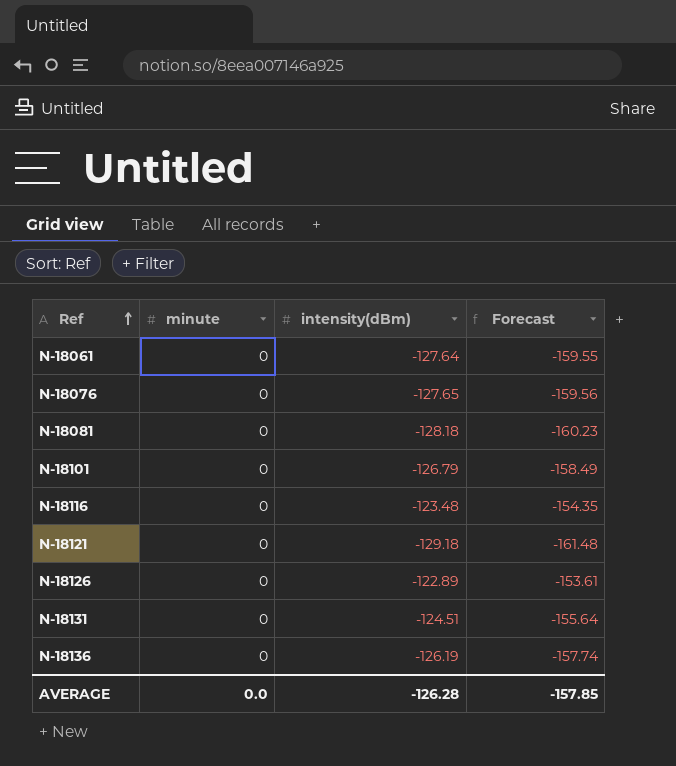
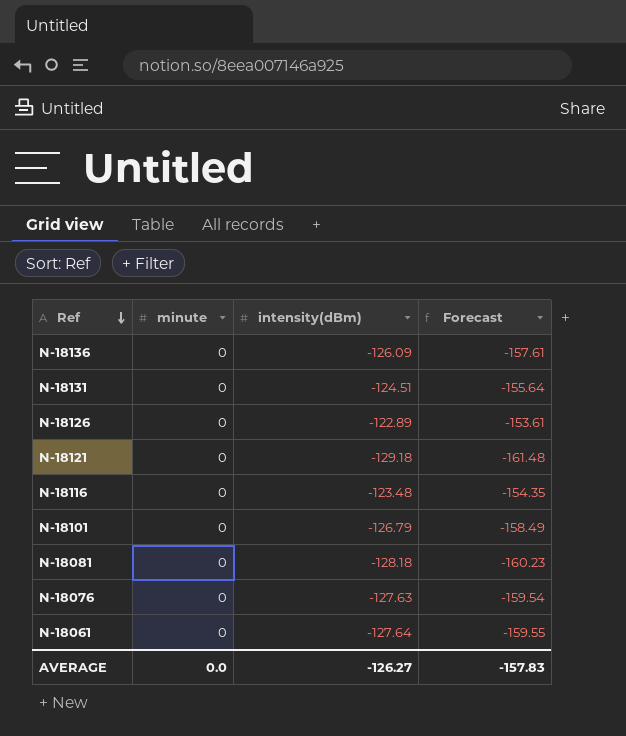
row order: Ref ascending -> Ref descending
N-18136 | intensity(dBm): -126.19 -> -126.09
N-18136 | Forecast: -157.74 -> -157.61
N-18076 | intensity(dBm): -127.65 -> -127.63
N-18076 | Forecast: -159.56 -> -159.54
AVERAGE | intensity(dBm): -126.28 -> -126.27
AVERAGE | Forecast: -157.85 -> -157.83

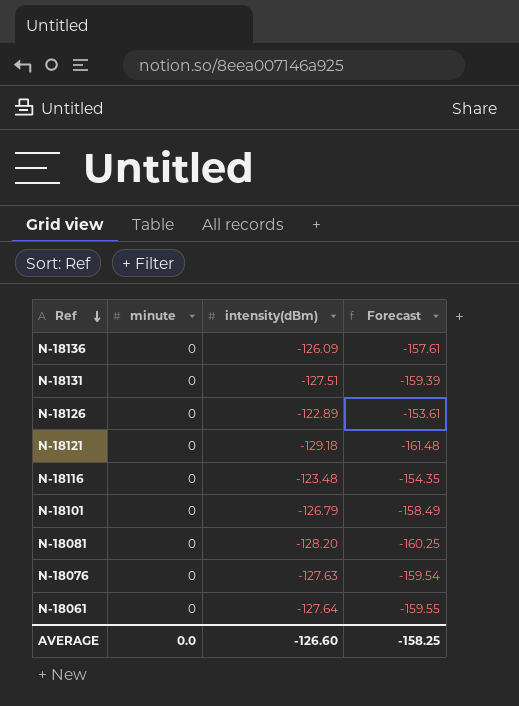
N-18131 | intensity(dBm): -124.51 -> -127.51
N-18131 | Forecast: -155.64 -> -159.39
N-18081 | intensity(dBm): -128.18 -> -128.20
N-18081 | Forecast: -160.23 -> -160.25
AVERAGE | intensity(dBm): -126.27 -> -126.60
AVERAGE | Forecast: -157.83 -> -158.25

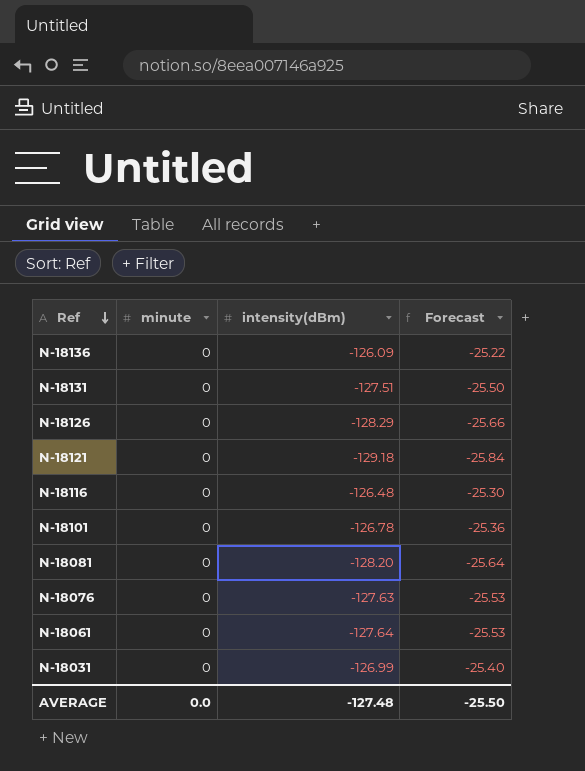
column Forecast | formula: [intensity(dBm)] * 1.25 -> [intensity(dBm)] * 0.2
N-18126 | intensity(dBm): -122.89 -> -128.29
N-18116 | intensity(dBm): -123.48 -> -126.48
N-18101 | intensity(dBm): -126.79 -> -126.78
row N-18031: none -> 0 | -126.99 | -25.40
AVERAGE | intensity(dBm): -126.60 -> -127.48
AVERAGE | Forecast: -158.25 -> -25.50

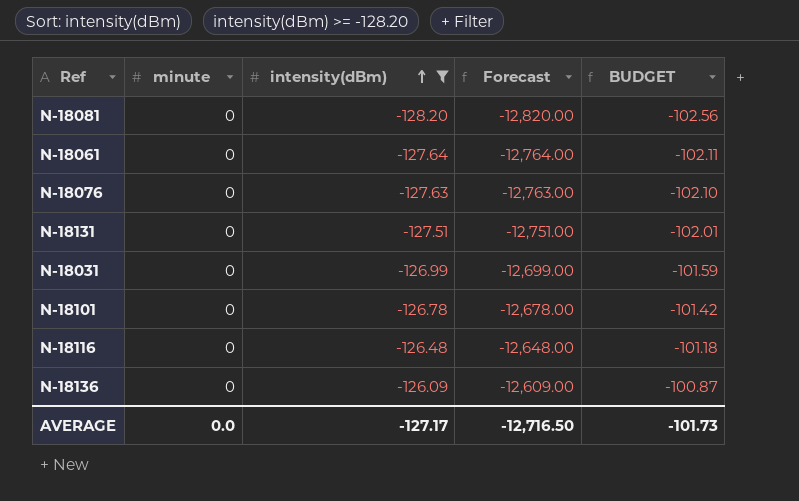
filter: none -> intensity(dBm) >= -128.20
row order: Ref descending -> intensity(dBm) ascending
column Forecast | formula: [intensity(dBm)] * 0.2 -> [intensity(dBm)] * 100
column BUDGET | formula: none -> [intensity(dBm)] * 0.8
AVERAGE | intensity(dBm): -127.48 -> -127.17
AVERAGE | Forecast: -25.50 -> -12,716.50

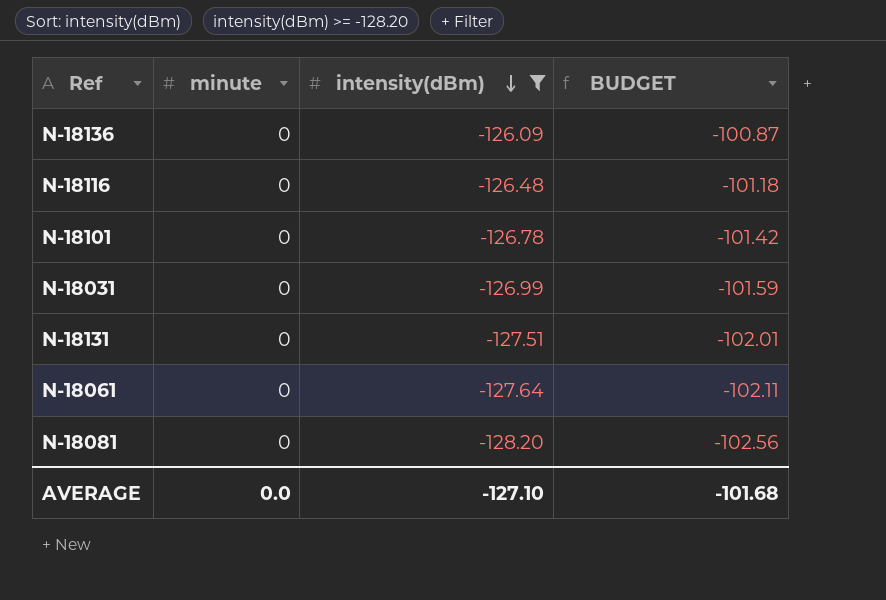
row order: intensity(dBm) ascending -> intensity(dBm) descending
column Forecast | formula: [intensity(dBm)] * 100 -> none
row N-18076: 0 | -127.63 | -12,763.00 | -102.10 -> none
AVERAGE | intensity(dBm): -127.17 -> -127.10
AVERAGE | BUDGET: -101.73 -> -101.68

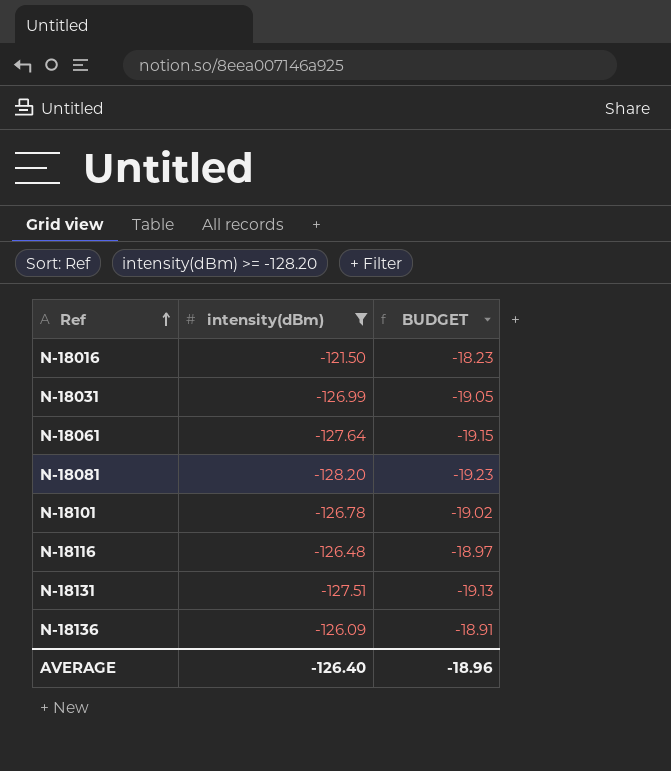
row order: intensity(dBm) descending -> Ref ascending
column minute | position: 2 -> none
column BUDGET | formula: [intensity(dBm)] * 0.8 -> [intensity(dBm)] * 0.15
row N-18016: none -> -121.50 | -18.23
AVERAGE | intensity(dBm): -127.10 -> -126.40
AVERAGE | BUDGET: -101.68 -> -18.96

